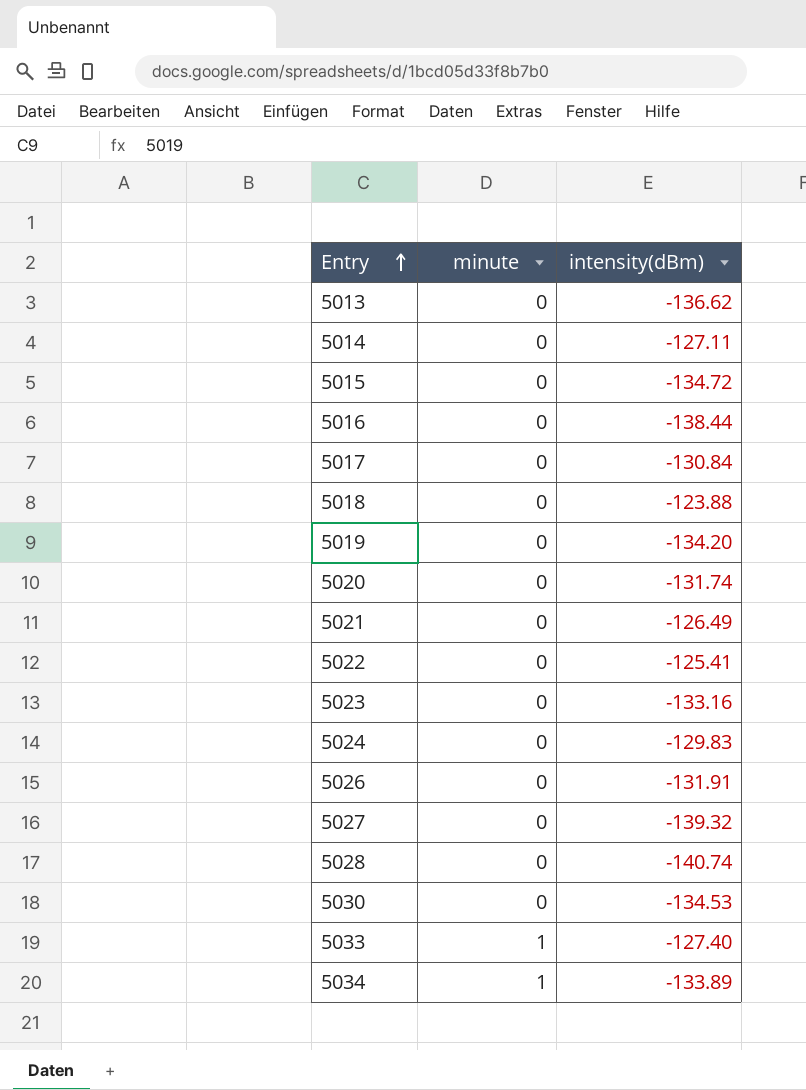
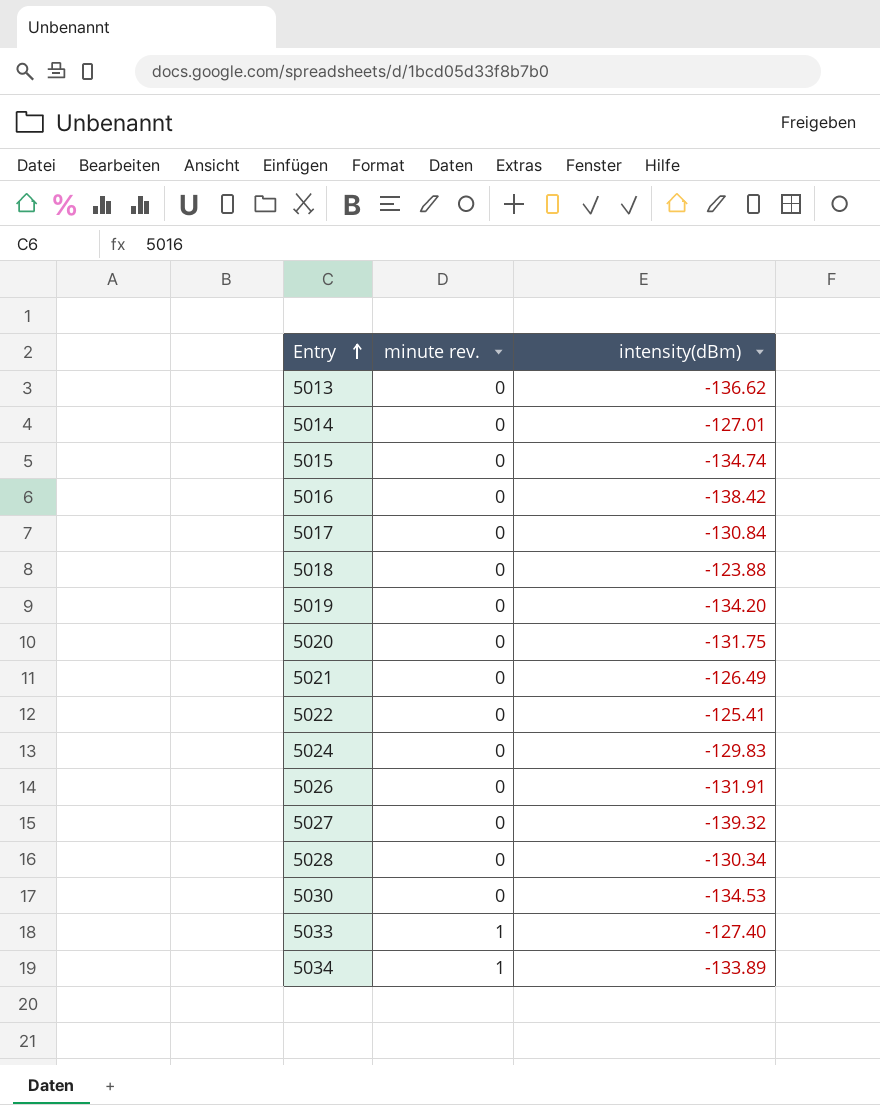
column name: minute -> minute rev.
row 5023: 0 | -133.16 -> none
5014 | intensity(dBm): -127.11 -> -127.01
5015 | intensity(dBm): -134.72 -> -134.74
5016 | intensity(dBm): -138.44 -> -138.42
5020 | intensity(dBm): -131.74 -> -131.75
5028 | intensity(dBm): -140.74 -> -130.34

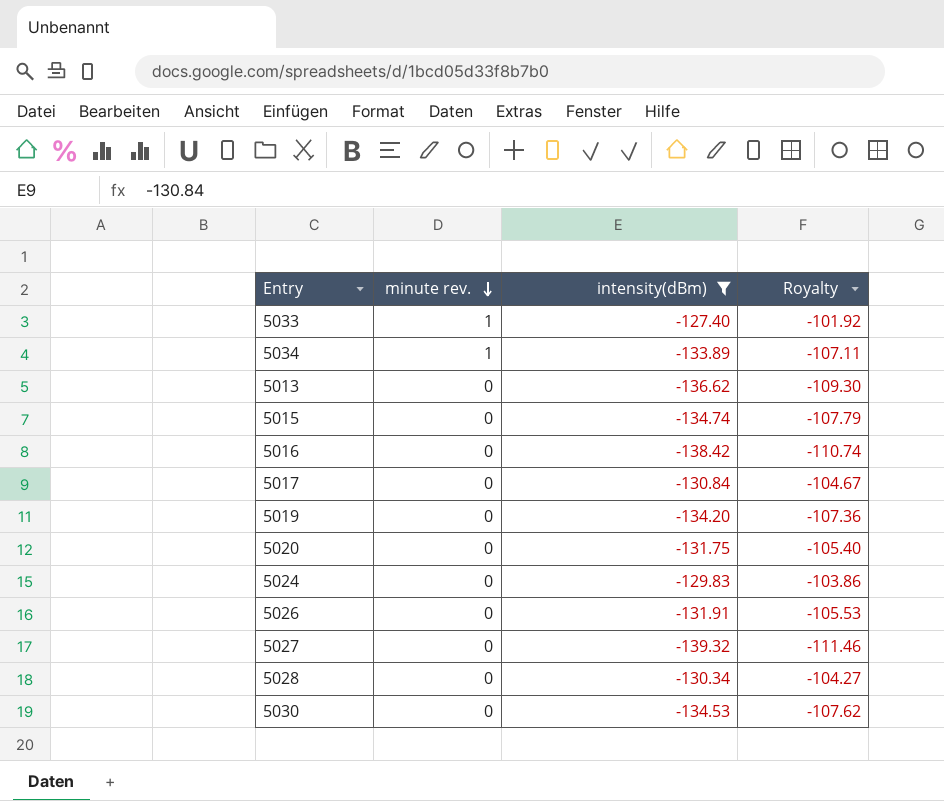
filter: none -> intensity(dBm) <= -127.40
row order: Entry ascending -> minute rev. descending
column Royalty | formula: none -> [intensity(dBm)] * 0.8

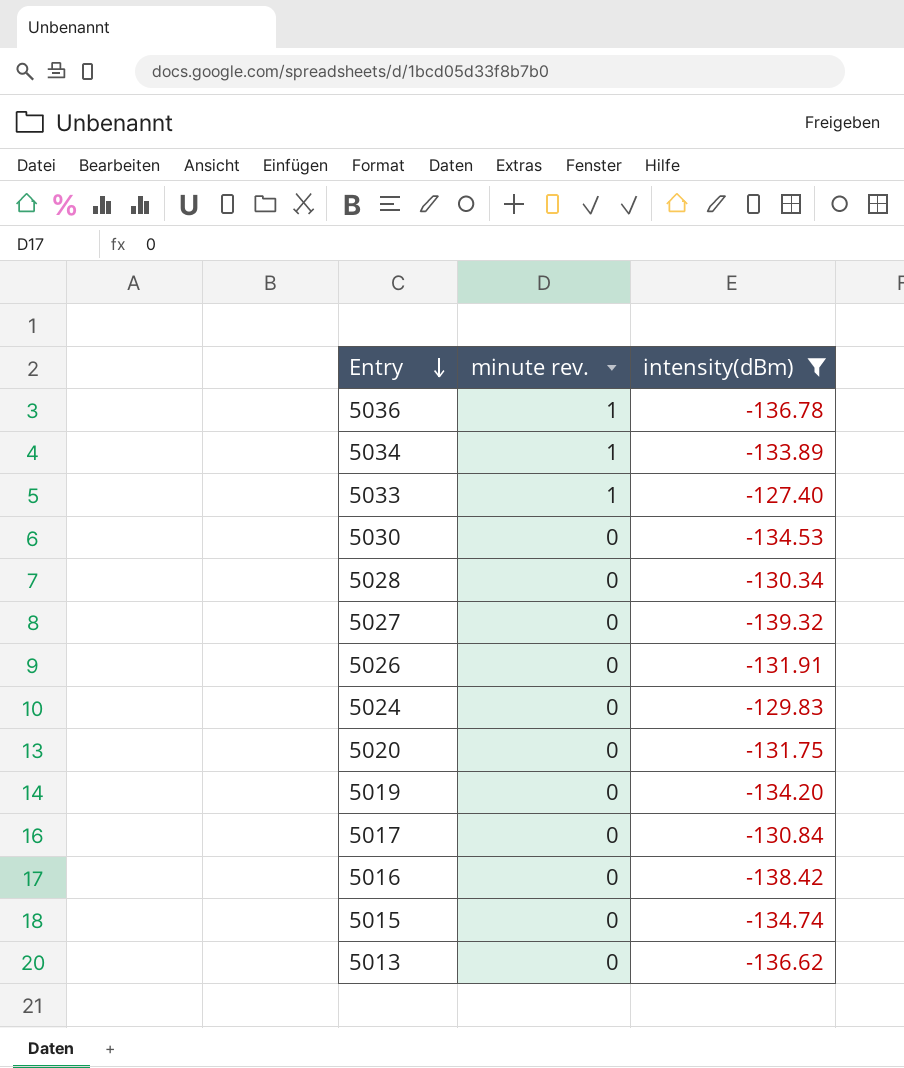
row order: minute rev. descending -> Entry descending
column Royalty | formula: [intensity(dBm)] * 0.8 -> none
row 5036: none -> 1 | -136.78

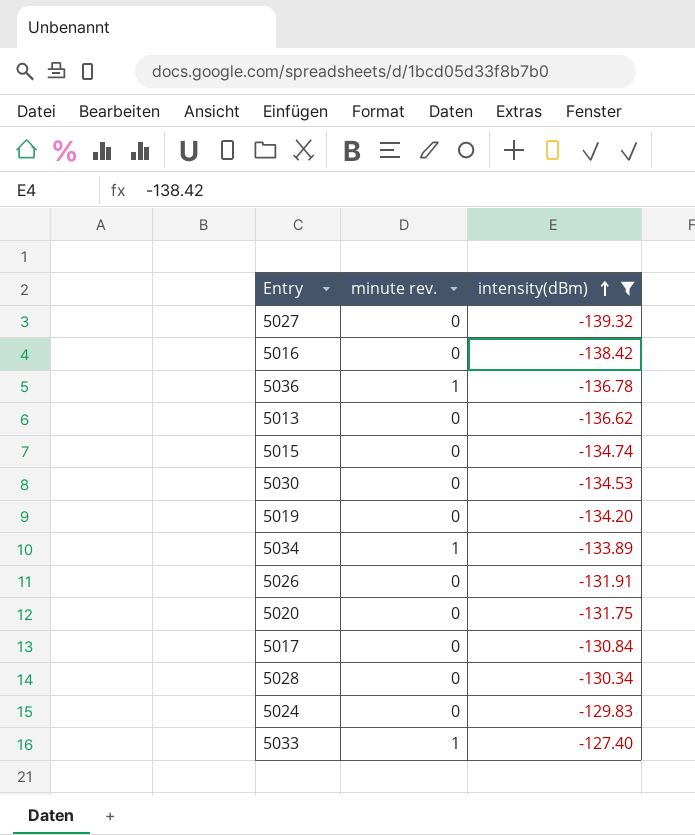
row order: Entry descending -> intensity(dBm) ascending

